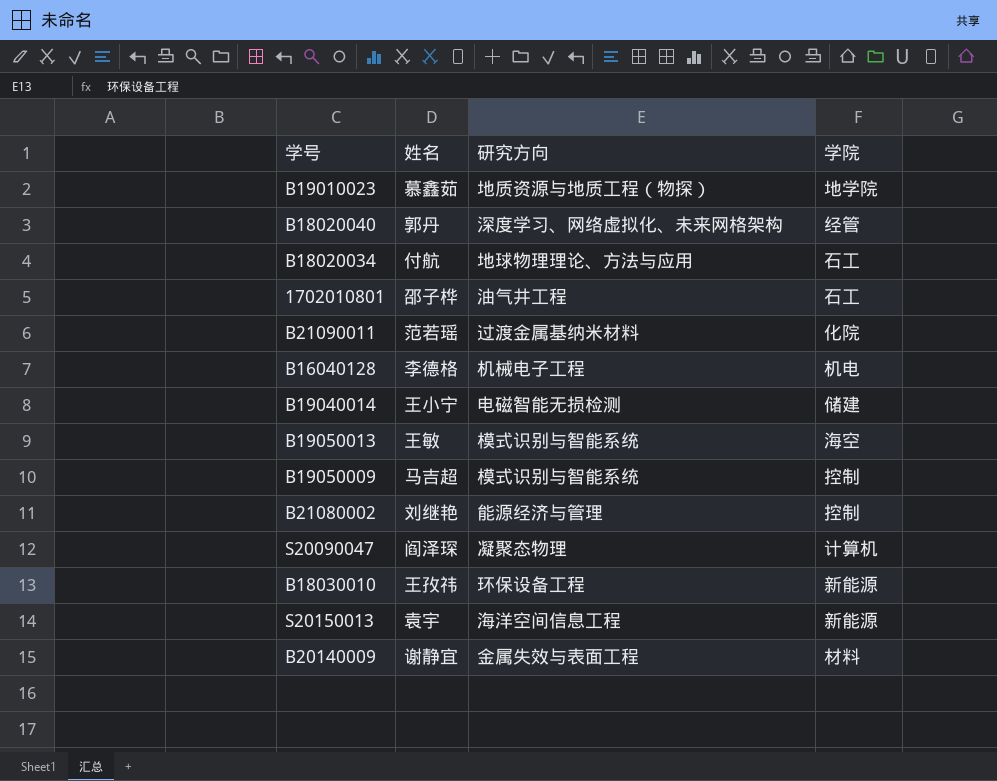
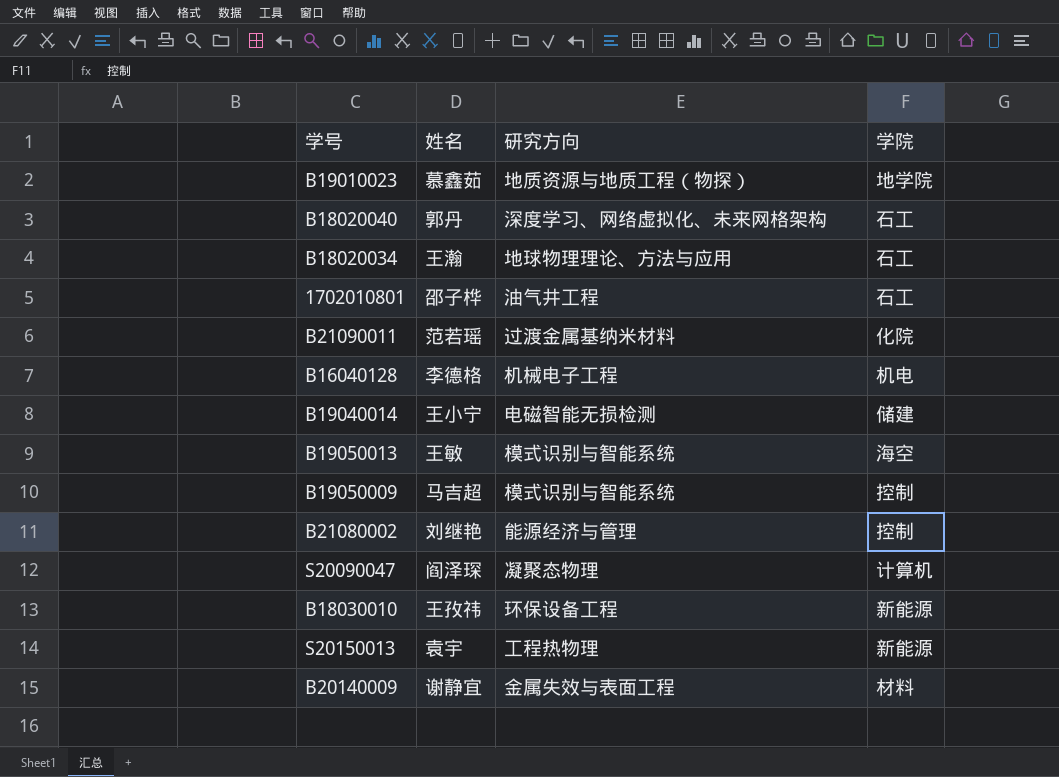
B18020040 | 学院: 经管 -> 石工
B18020034 | 姓名: 付航 -> 王瀚
S20150013 | 研究方向: 海洋空间信息工程 -> 工程热物理

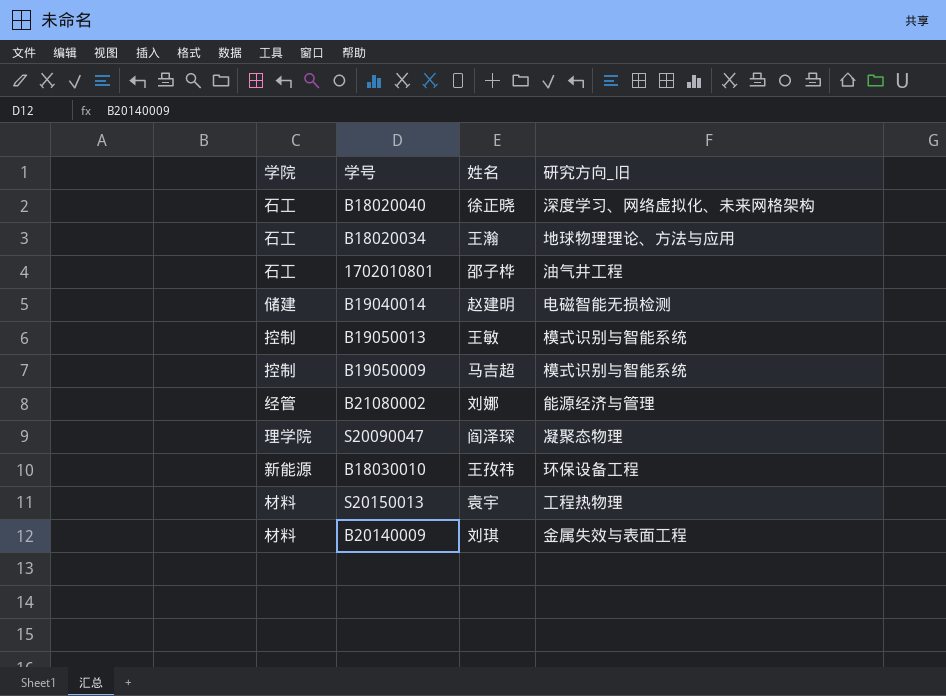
column 学院 | position: 4 -> 1
column name: 研究方向 -> 研究方向_旧
row B19010023: 慕鑫茹 | 地质资源与地质工程（物探） | 地学院 -> none
row B21090011: 范若瑶 | 过渡金属基纳米材料 | 化院 -> none
row B16040128: 李德格 | 机械电子工程 | 机电 -> none
B18020040 | 姓名: 郭丹 -> 徐正晓
B19040014 | 姓名: 王小宁 -> 赵建明
B19050013 | 学院: 海空 -> 控制
B21080002 | 学院: 控制 -> 经管
B21080002 | 姓名: 刘继艳 -> 刘娜
S20090047 | 学院: 计算机 -> 理学院
S20150013 | 学院: 新能源 -> 材料
B20140009 | 姓名: 谢静宜 -> 刘琪

